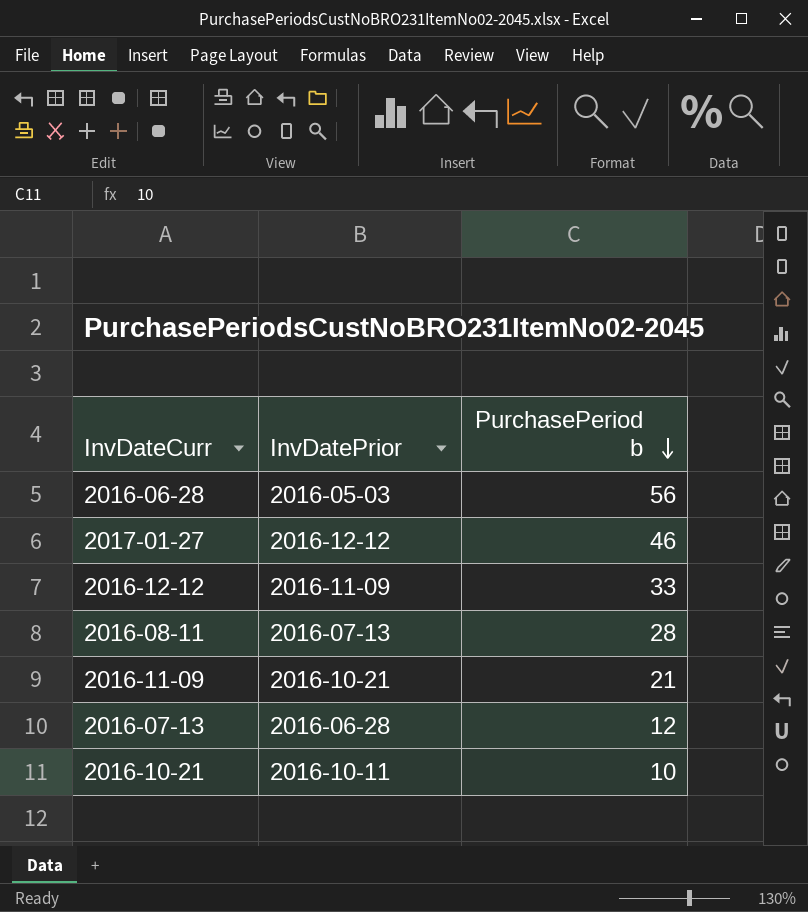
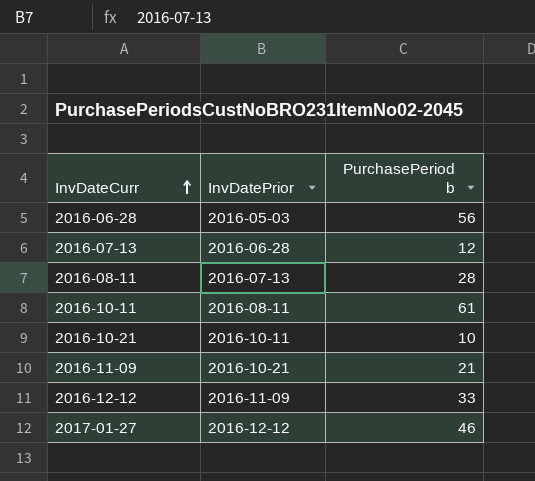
row order: PurchasePeriod b descending -> InvDateCurr ascending
row 2016-10-11: none -> 2016-08-11 | 61

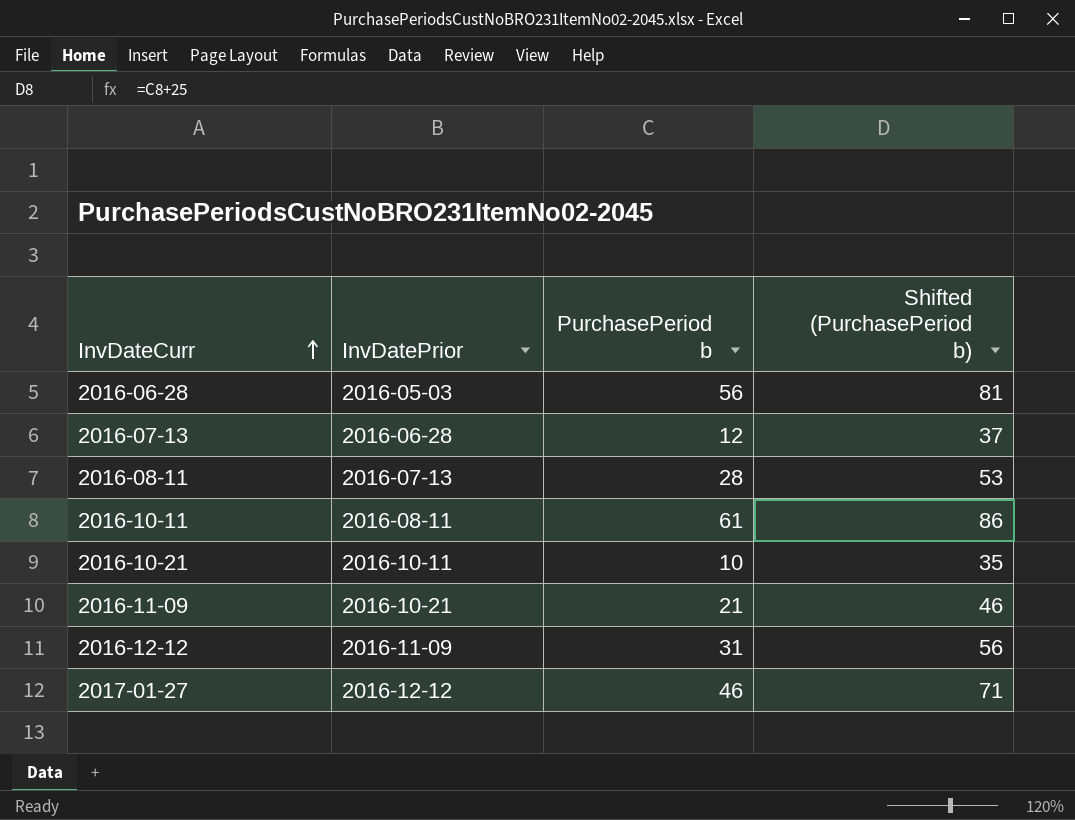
column Shifted (PurchasePeriod b) | formula: none -> [PurchasePeriod b] + 25
2016-12-12 | PurchasePeriod b: 33 -> 31

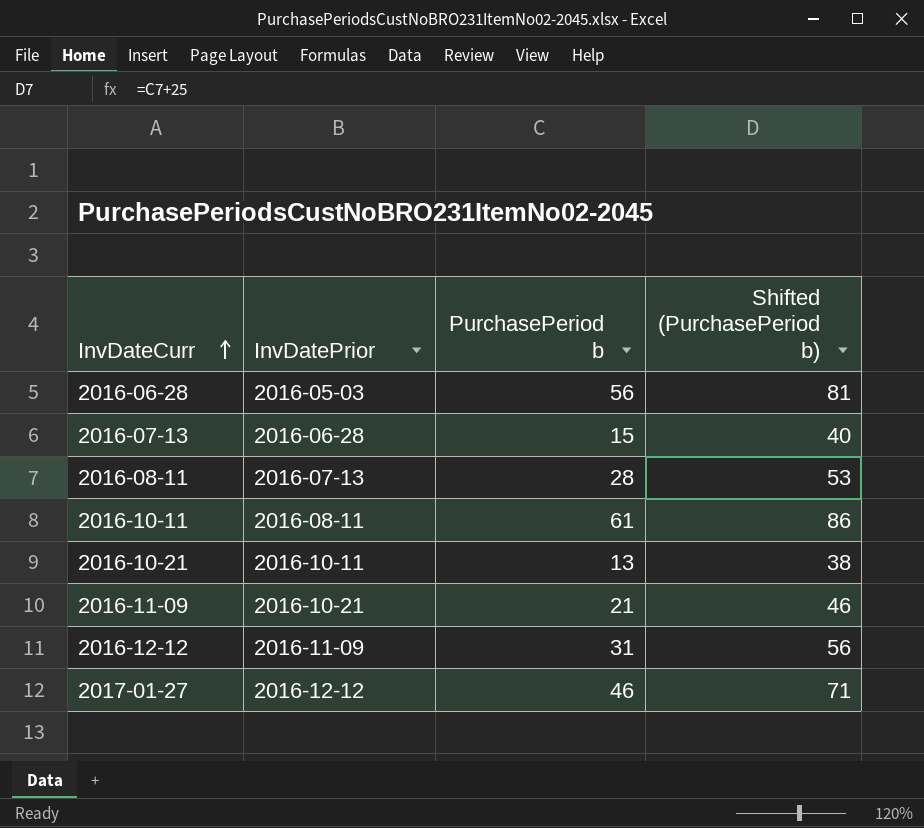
2016-07-13 | PurchasePeriod b: 12 -> 15
2016-07-13 | Shifted (PurchasePeriod b): 37 -> 40
2016-10-21 | PurchasePeriod b: 10 -> 13
2016-10-21 | Shifted (PurchasePeriod b): 35 -> 38

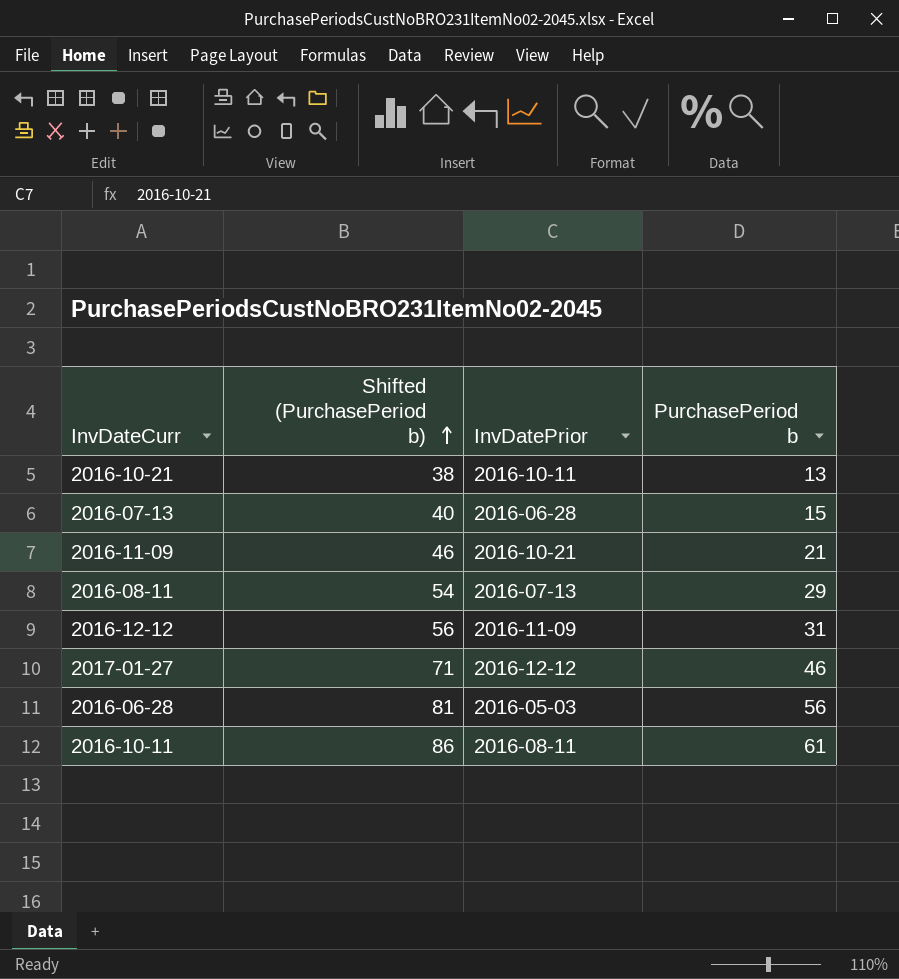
row order: InvDateCurr ascending -> Shifted (PurchasePeriod b) ascending
column Shifted (PurchasePeriod b) | position: 4 -> 2
2016-08-11 | Shifted (PurchasePeriod b): 53 -> 54
2016-08-11 | PurchasePeriod b: 28 -> 29

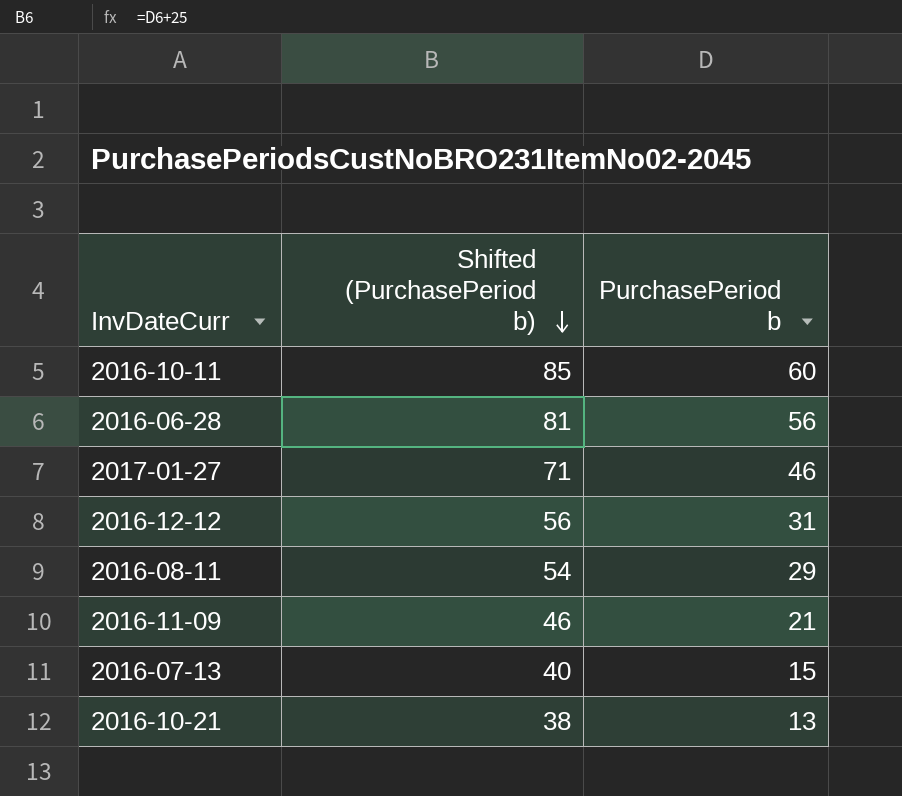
row order: Shifted (PurchasePeriod b) ascending -> Shifted (PurchasePeriod b) descending
column InvDatePrior | position: 3 -> none
2016-10-11 | Shifted (PurchasePeriod b): 86 -> 85
2016-10-11 | PurchasePeriod b: 61 -> 60

